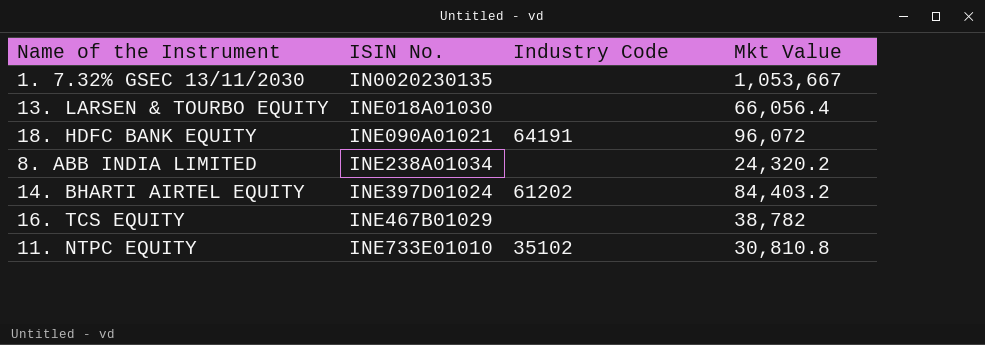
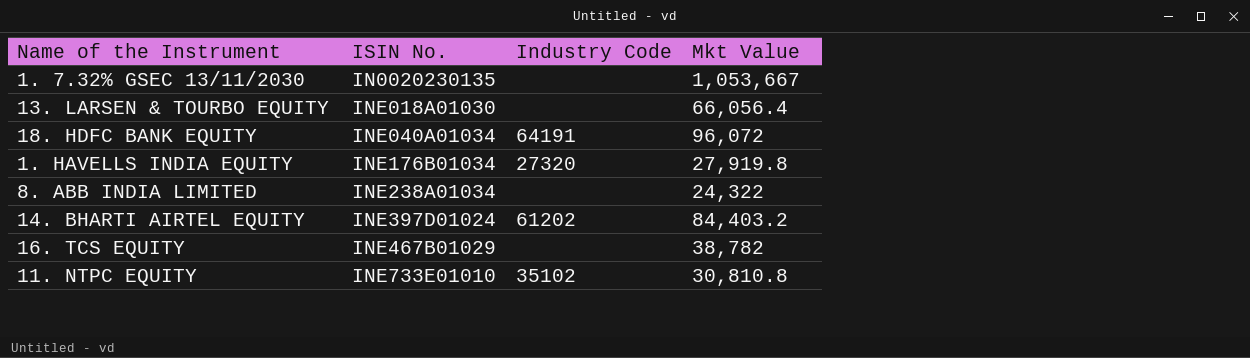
18. HDFC BANK EQUITY | ISIN No.: INE090A01021 -> INE040A01034
row 1. HAVELLS INDIA EQUITY: none -> INE176B01034 | 27320 | 27,919.8
8. ABB INDIA LIMITED | Mkt Value: 24,320.2 -> 24,322

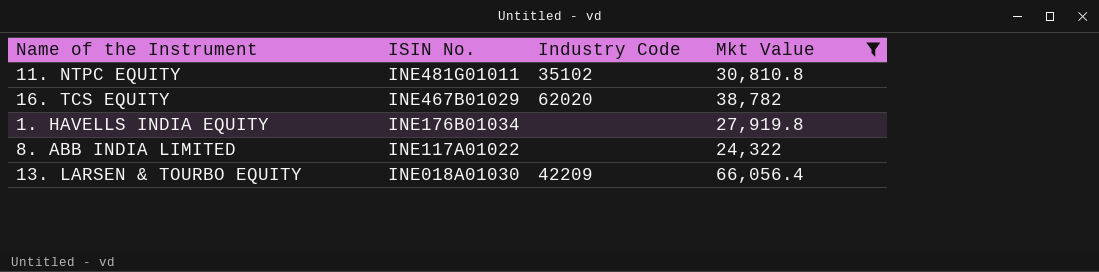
filter: none -> Mkt Value <= 66,056.4
row order: ISIN No. ascending -> ISIN No. descending
11. NTPC EQUITY | ISIN No.: INE733E01010 -> INE481G01011
16. TCS EQUITY | Industry Code: none -> 62020
1. HAVELLS INDIA EQUITY | Industry Code: 27320 -> none
8. ABB INDIA LIMITED | ISIN No.: INE238A01034 -> INE117A01022
13. LARSEN & TOURBO EQUITY | Industry Code: none -> 42209

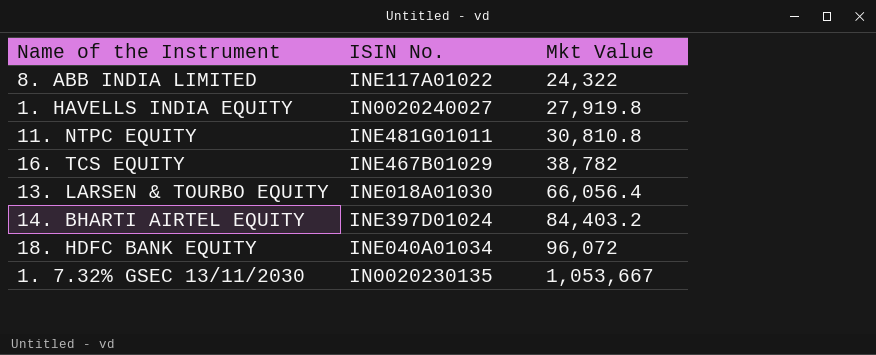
filter: Mkt Value <= 66,056.4 -> none
row order: ISIN No. descending -> Mkt Value ascending
column Industry Code | position: 3 -> none
1. HAVELLS INDIA EQUITY | ISIN No.: INE176B01034 -> IN0020240027

